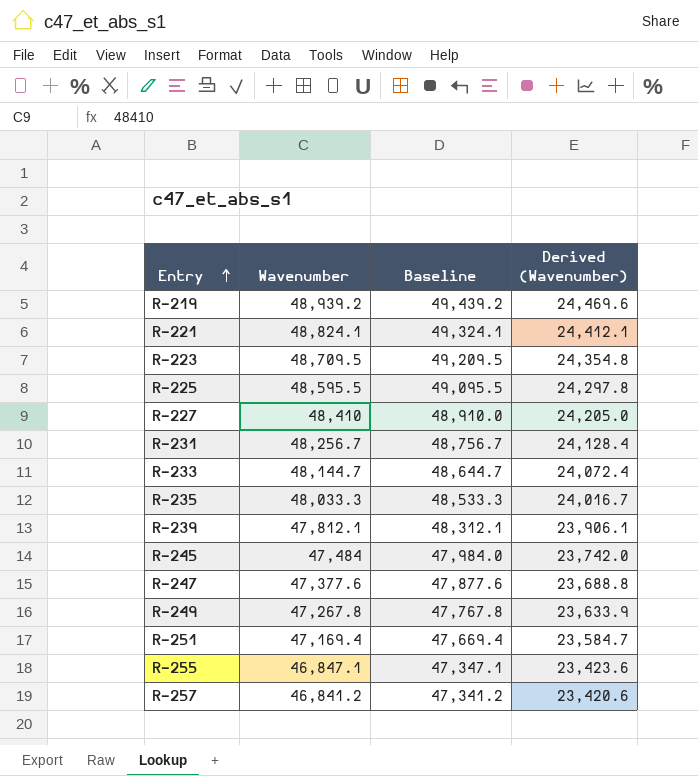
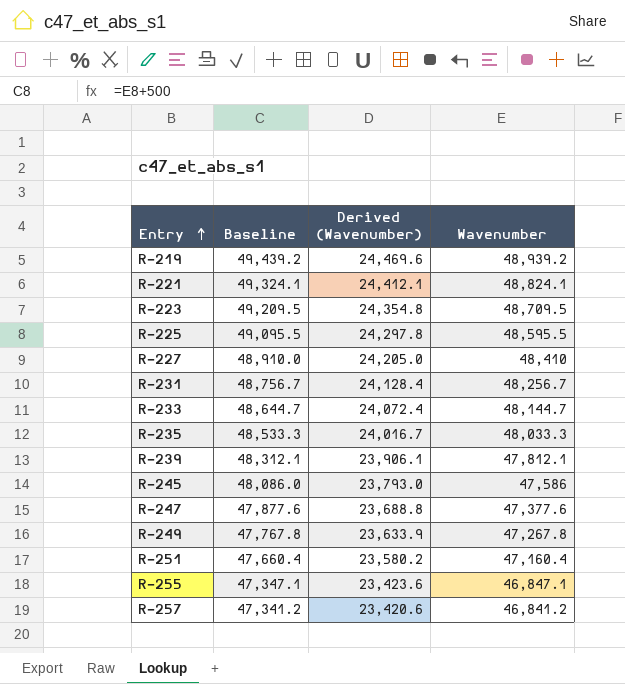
column Wavenumber | position: 2 -> 4
R-245 | Baseline: 47,984.0 -> 48,086.0
R-245 | Derived (Wavenumber): 23,742.0 -> 23,793.0
R-245 | Wavenumber: 47,484 -> 47,586
R-251 | Baseline: 47,669.4 -> 47,660.4
R-251 | Derived (Wavenumber): 23,584.7 -> 23,580.2
R-251 | Wavenumber: 47,169.4 -> 47,160.4

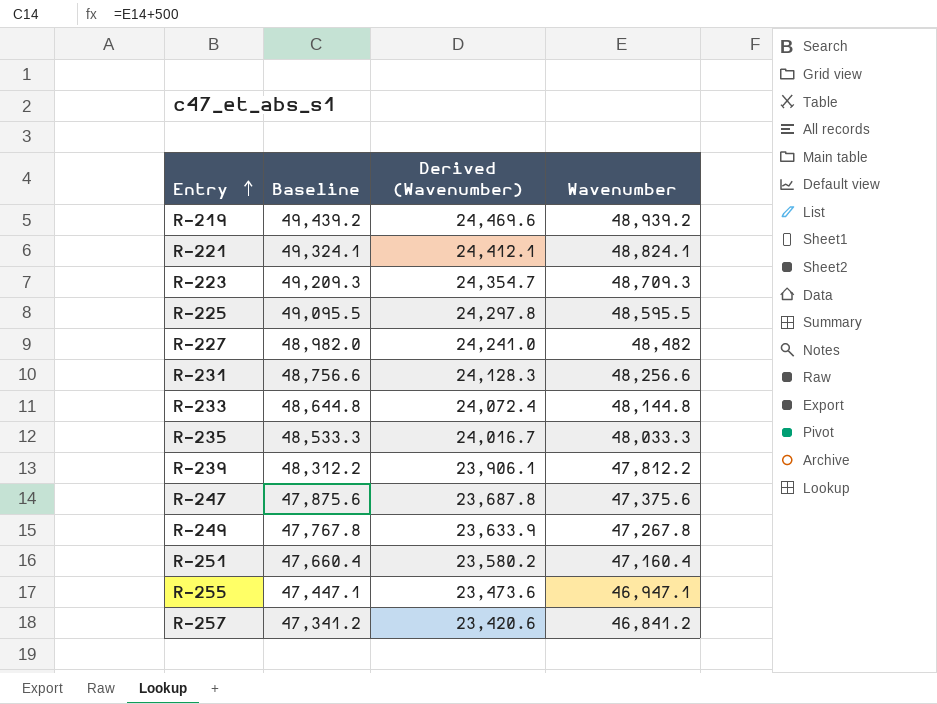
row R-245: 48,086.0 | 23,793.0 | 47,586 -> none
R-223 | Baseline: 49,209.5 -> 49,209.3
R-223 | Derived (Wavenumber): 24,354.8 -> 24,354.7
R-223 | Wavenumber: 48,709.5 -> 48,709.3
R-227 | Baseline: 48,910.0 -> 48,982.0
R-227 | Derived (Wavenumber): 24,205.0 -> 24,241.0
R-227 | Wavenumber: 48,410 -> 48,482
R-231 | Baseline: 48,756.7 -> 48,756.6
R-231 | Derived (Wavenumber): 24,128.4 -> 24,128.3
R-231 | Wavenumber: 48,256.7 -> 48,256.6
R-233 | Baseline: 48,644.7 -> 48,644.8
R-233 | Wavenumber: 48,144.7 -> 48,144.8
R-239 | Baseline: 48,312.1 -> 48,312.2
R-239 | Wavenumber: 47,812.1 -> 47,812.2
R-247 | Baseline: 47,877.6 -> 47,875.6
R-247 | Derived (Wavenumber): 23,688.8 -> 23,687.8
R-247 | Wavenumber: 47,377.6 -> 47,375.6
R-255 | Baseline: 47,347.1 -> 47,447.1
R-255 | Derived (Wavenumber): 23,423.6 -> 23,473.6
R-255 | Wavenumber: 46,847.1 -> 46,947.1

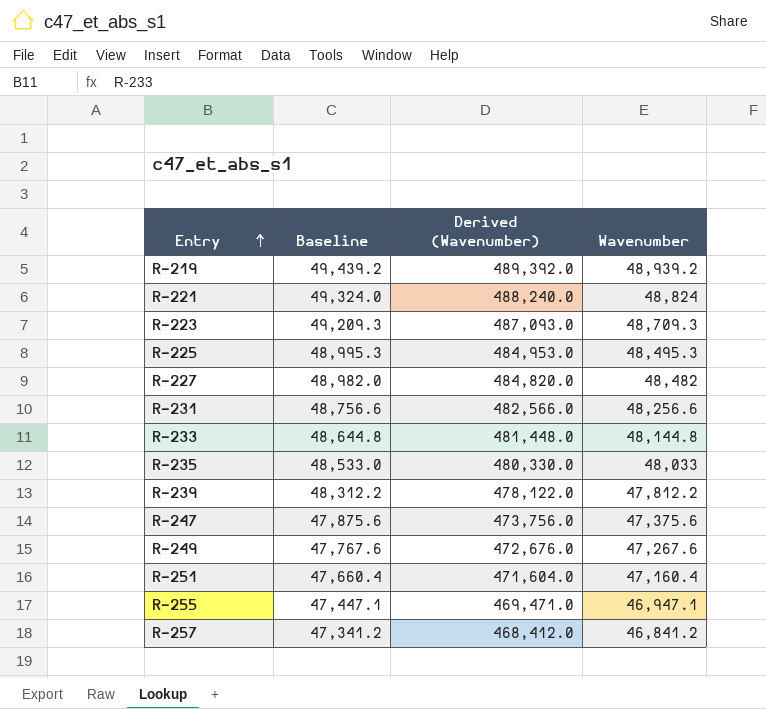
column Derived (Wavenumber) | formula: [Wavenumber] * 0.5 -> [Wavenumber] * 10
R-221 | Baseline: 49,324.1 -> 49,324.0
R-221 | Wavenumber: 48,824.1 -> 48,824
R-225 | Baseline: 49,095.5 -> 48,995.3
R-225 | Wavenumber: 48,595.5 -> 48,495.3
R-235 | Baseline: 48,533.3 -> 48,533.0
R-235 | Wavenumber: 48,033.3 -> 48,033
R-249 | Baseline: 47,767.8 -> 47,767.6
R-249 | Wavenumber: 47,267.8 -> 47,267.6

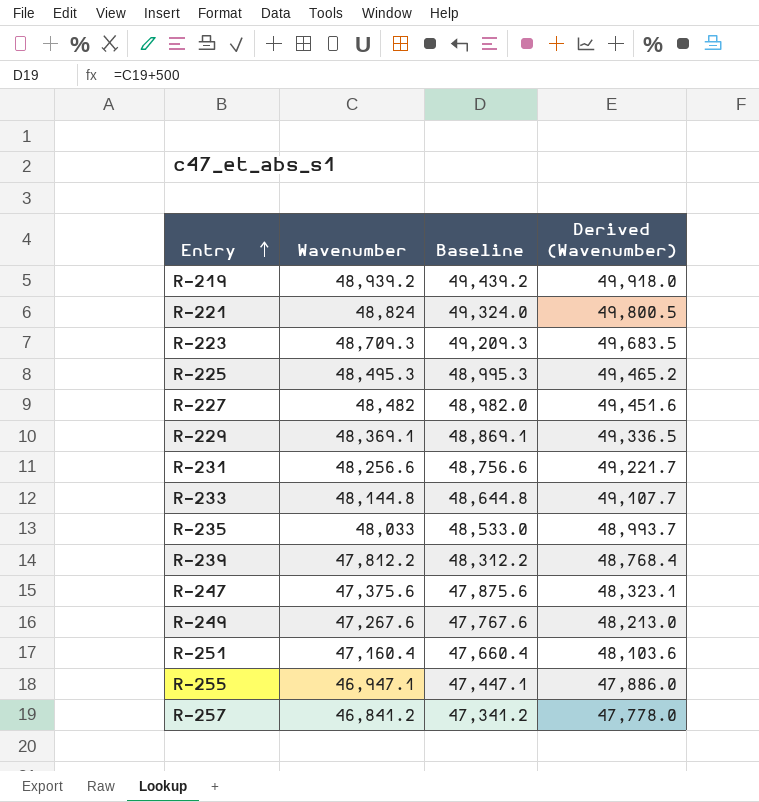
column Wavenumber | position: 4 -> 2
column Derived (Wavenumber) | formula: [Wavenumber] * 10 -> [Wavenumber] * 1.02
row R-229: none -> 48,369.1 | 48,869.1 | 49,336.5

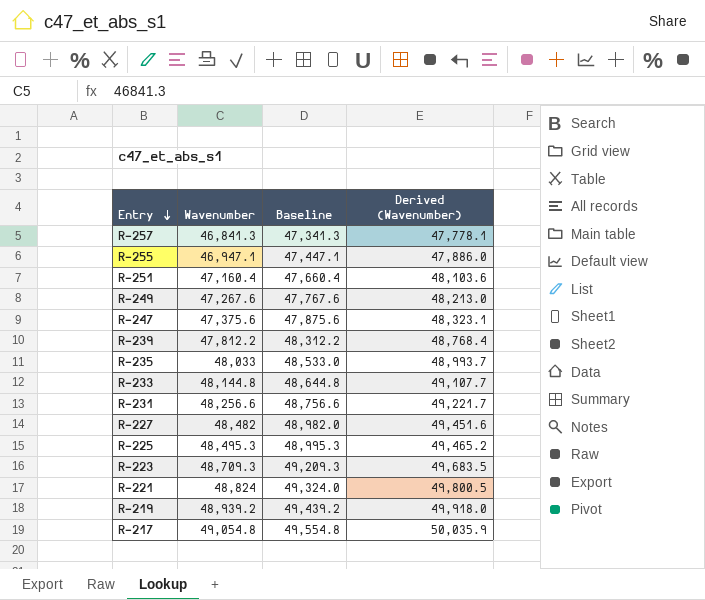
row order: Entry ascending -> Entry descending
row R-229: 48,369.1 | 48,869.1 | 49,336.5 -> none
R-257 | Wavenumber: 46,841.2 -> 46,841.3
R-257 | Baseline: 47,341.2 -> 47,341.3
R-257 | Derived (Wavenumber): 47,778.0 -> 47,778.1
row R-217: none -> 49,054.8 | 49,554.8 | 50,035.9

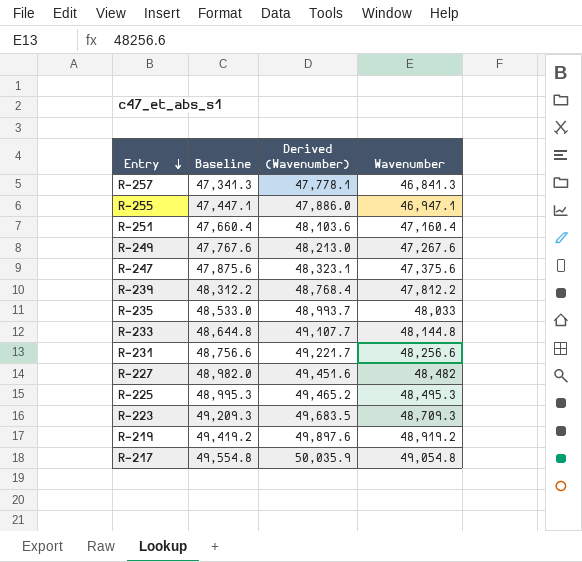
column Wavenumber | position: 2 -> 4
row R-221: 48,824 | 49,324.0 | 49,800.5 -> none
R-219 | Baseline: 49,439.2 -> 49,419.2
R-219 | Derived (Wavenumber): 49,918.0 -> 49,897.6
R-219 | Wavenumber: 48,939.2 -> 48,919.2

